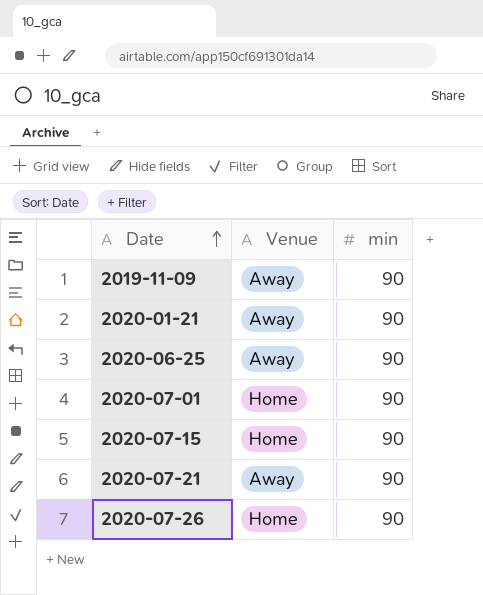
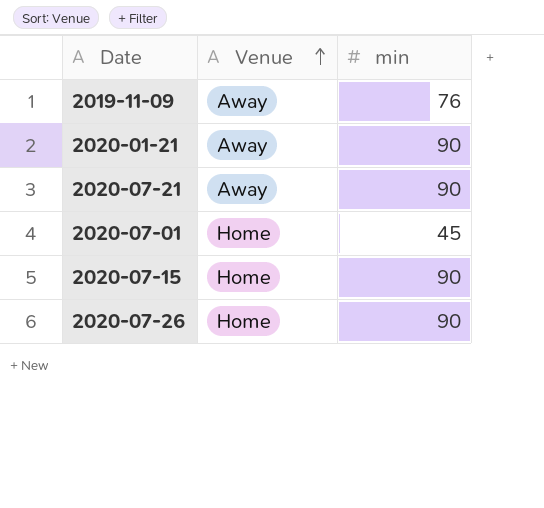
row order: Date ascending -> Venue ascending
row 2020-06-25: Away | 90 -> none
2019-11-09 | min: 90 -> 76
2020-07-01 | min: 90 -> 45

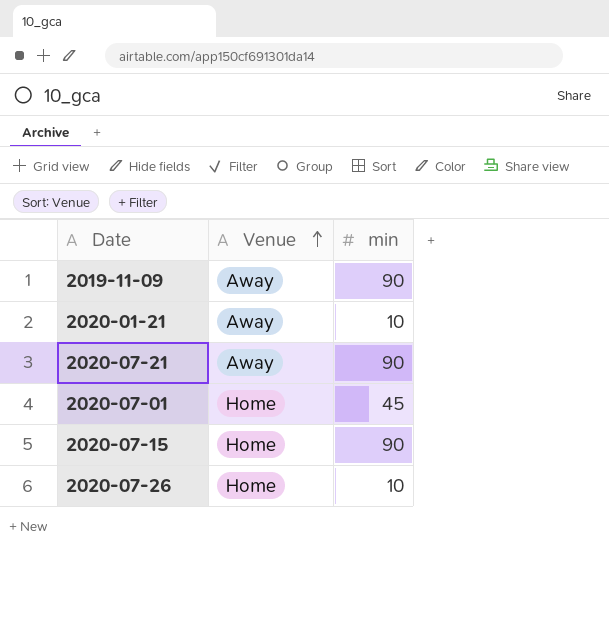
2019-11-09 | min: 76 -> 90
2020-01-21 | min: 90 -> 10
2020-07-26 | min: 90 -> 10

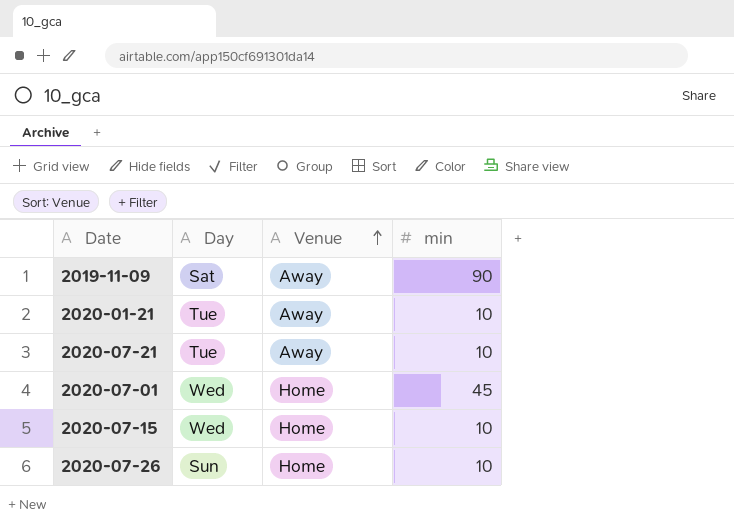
column Day | position: none -> 2
2020-07-21 | min: 90 -> 10
2020-07-15 | min: 90 -> 10

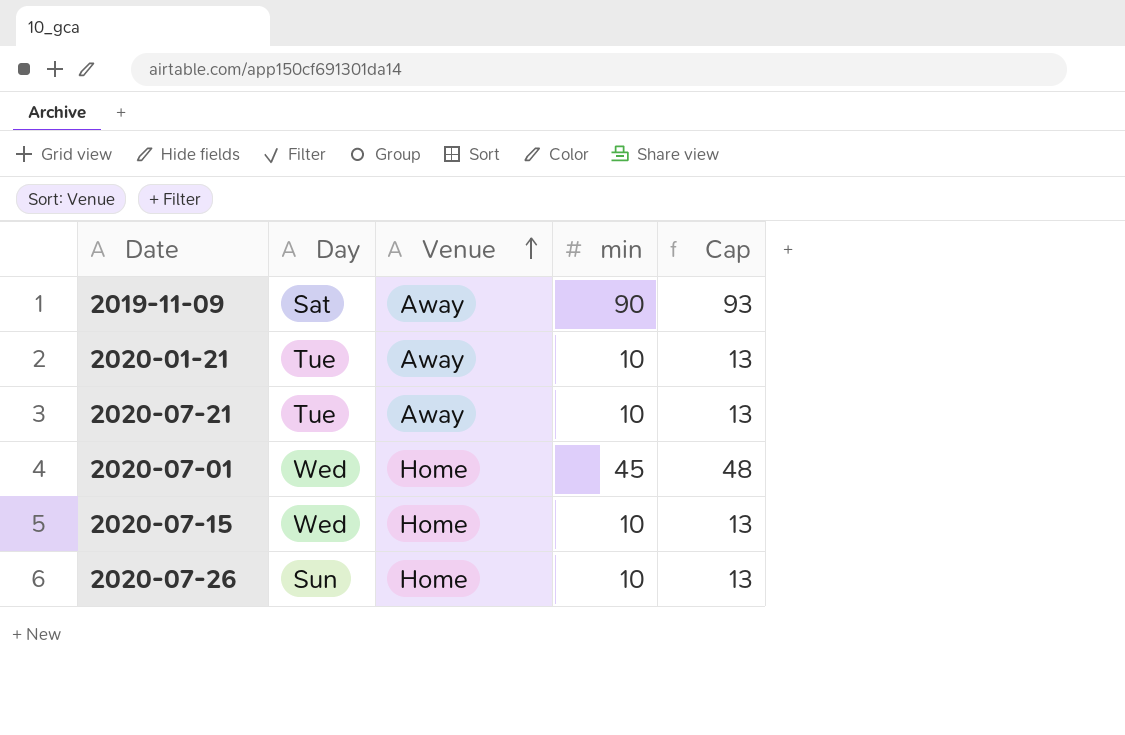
column Cap | formula: none -> [min] + 3

